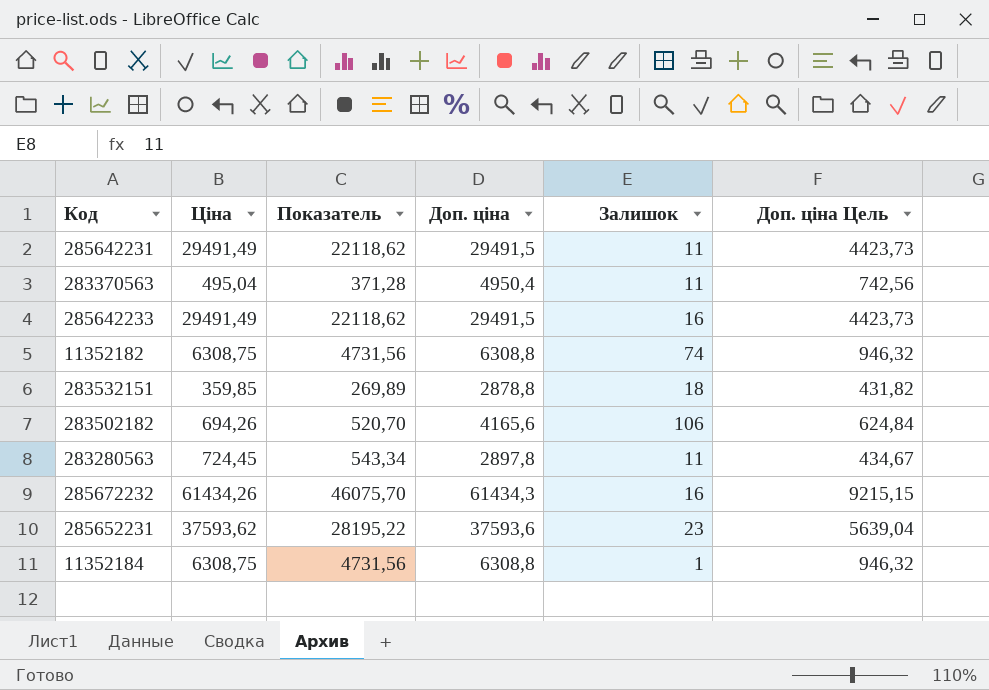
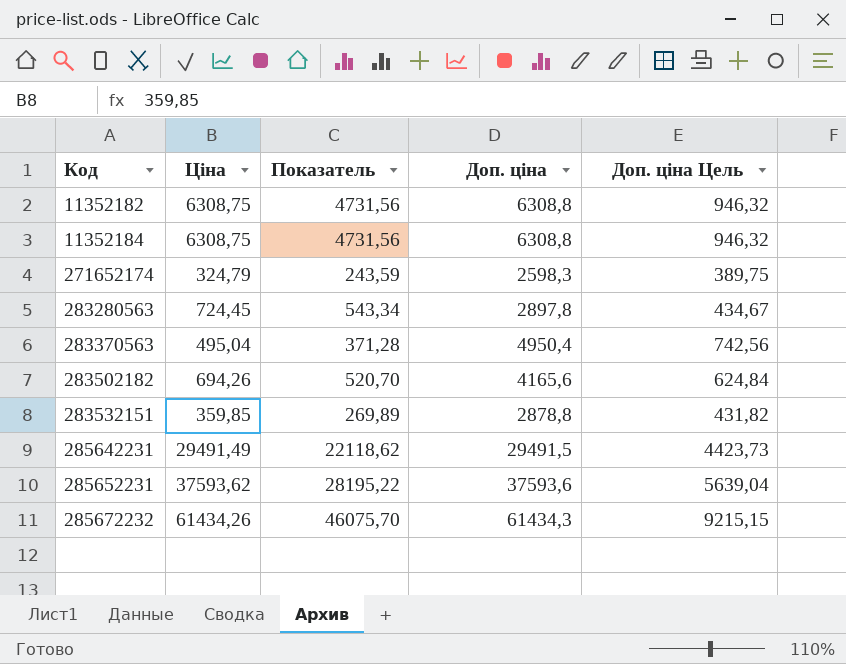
row order: none -> Код ascending
column Залишок | position: 5 -> none
row 285642233: 29491,49 | 22118,62 | 29491,5 | 16 | 4423,73 -> none
row 271652174: none -> 324,79 | 243,59 | 2598,3 | 389,75

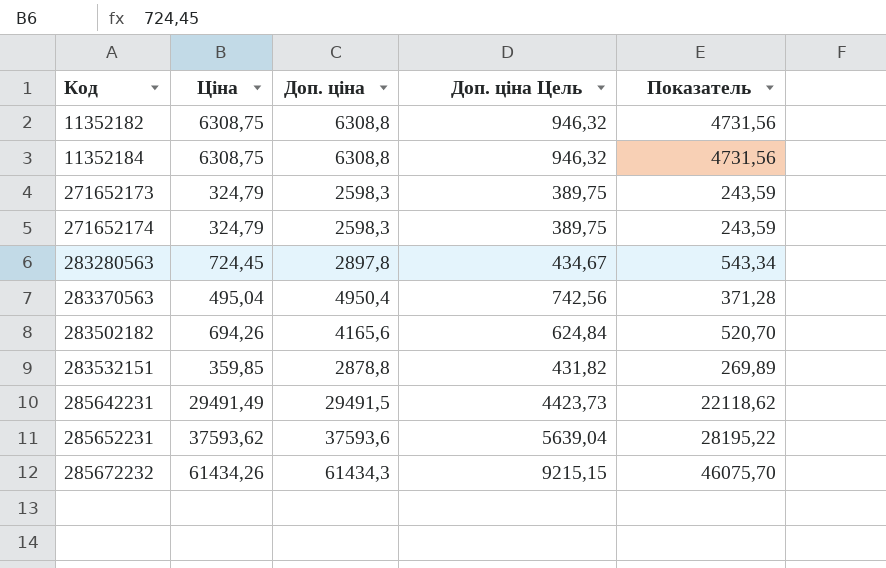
column Показатель | position: 3 -> 5
row 271652173: none -> 324,79 | 2598,3 | 389,75 | 243,59

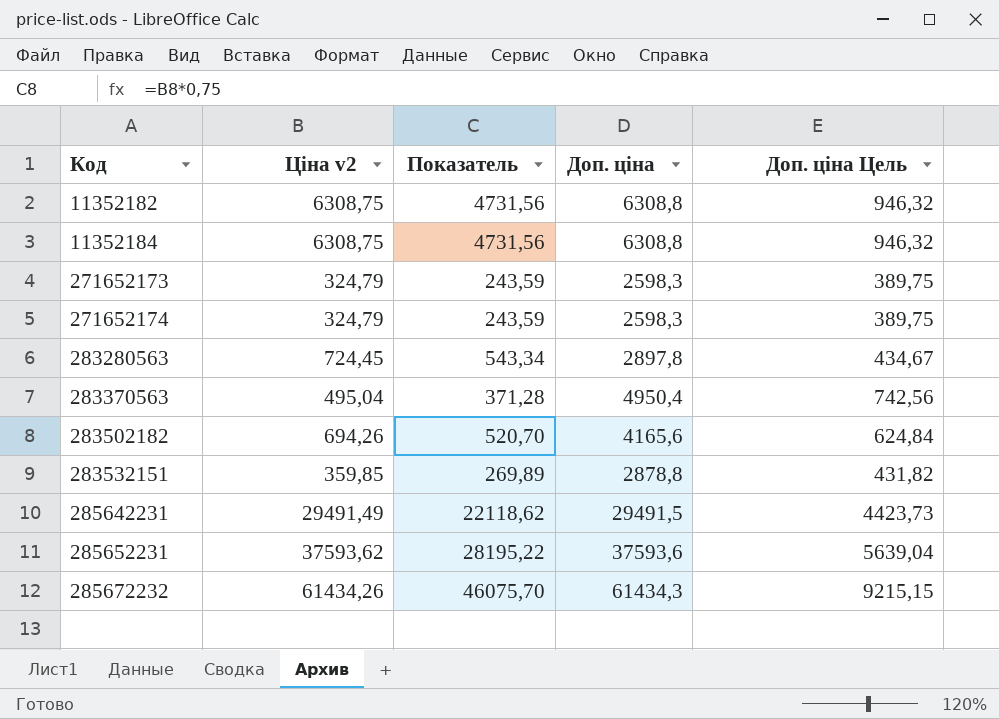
column name: Ціна -> Ціна v2
column Показатель | position: 5 -> 3

